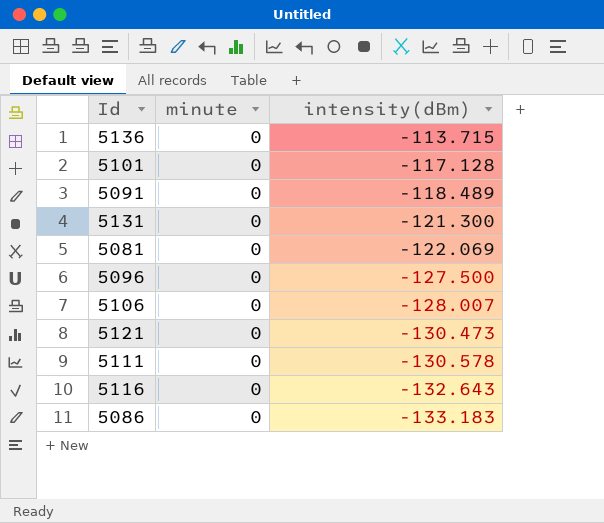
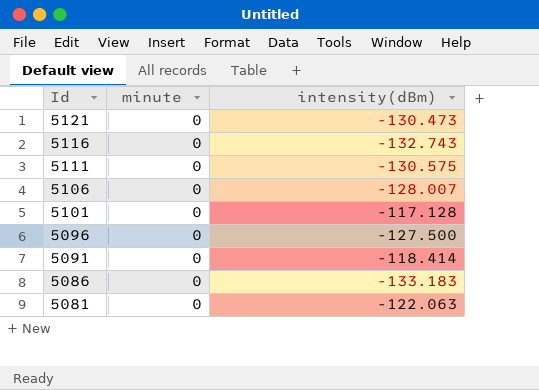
row order: intensity(dBm) descending -> Id descending
row 5136: 0 | -113.715 -> none
row 5131: 0 | -121.300 -> none
5116 | intensity(dBm): -132.643 -> -132.743
5111 | intensity(dBm): -130.578 -> -130.575
5091 | intensity(dBm): -118.489 -> -118.414
5081 | intensity(dBm): -122.069 -> -122.063

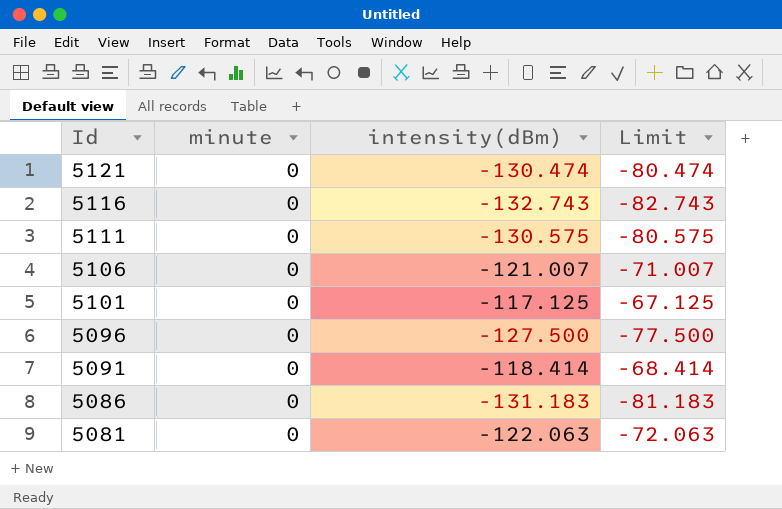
column Limit | formula: none -> [intensity(dBm)] + 50
5121 | intensity(dBm): -130.473 -> -130.474
5106 | intensity(dBm): -128.007 -> -121.007
5101 | intensity(dBm): -117.128 -> -117.125
5086 | intensity(dBm): -133.183 -> -131.183

